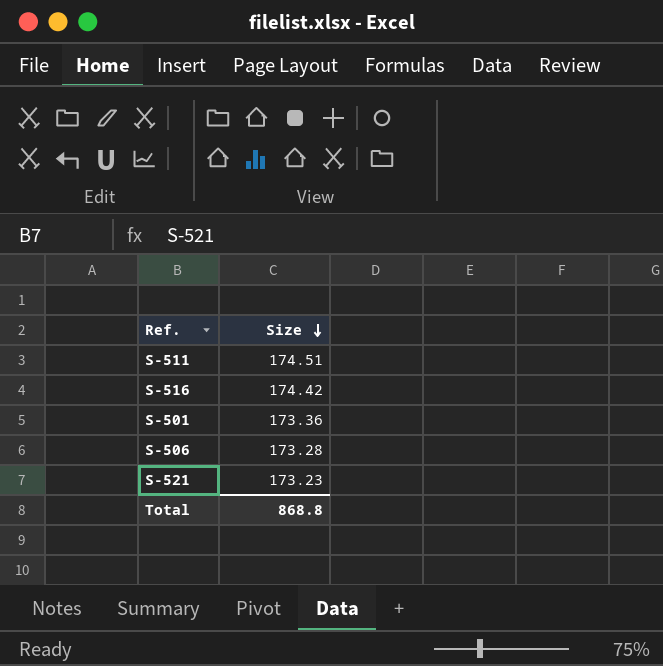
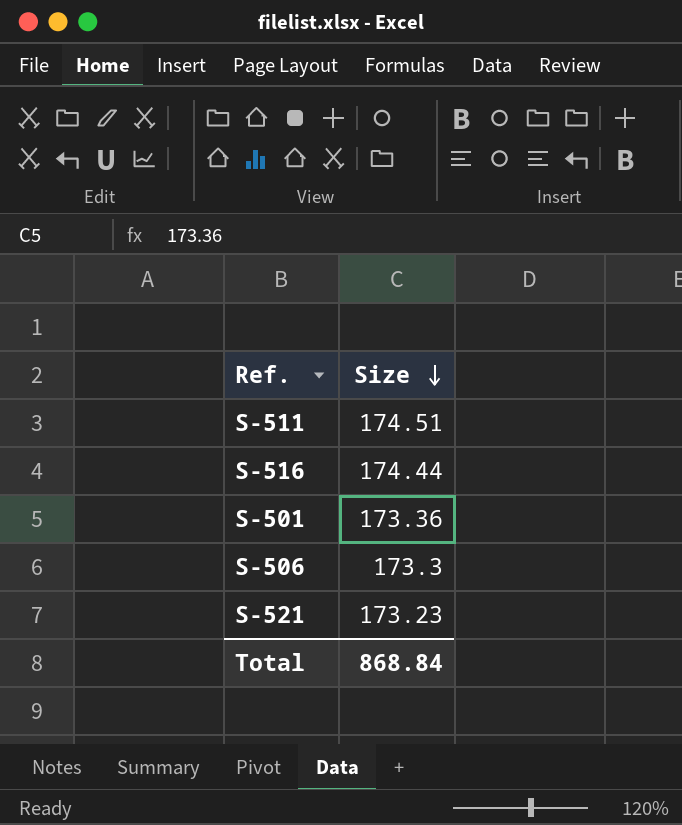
S-516 | Size: 174.42 -> 174.44
S-506 | Size: 173.28 -> 173.3
Total | Size: 868.8 -> 868.84

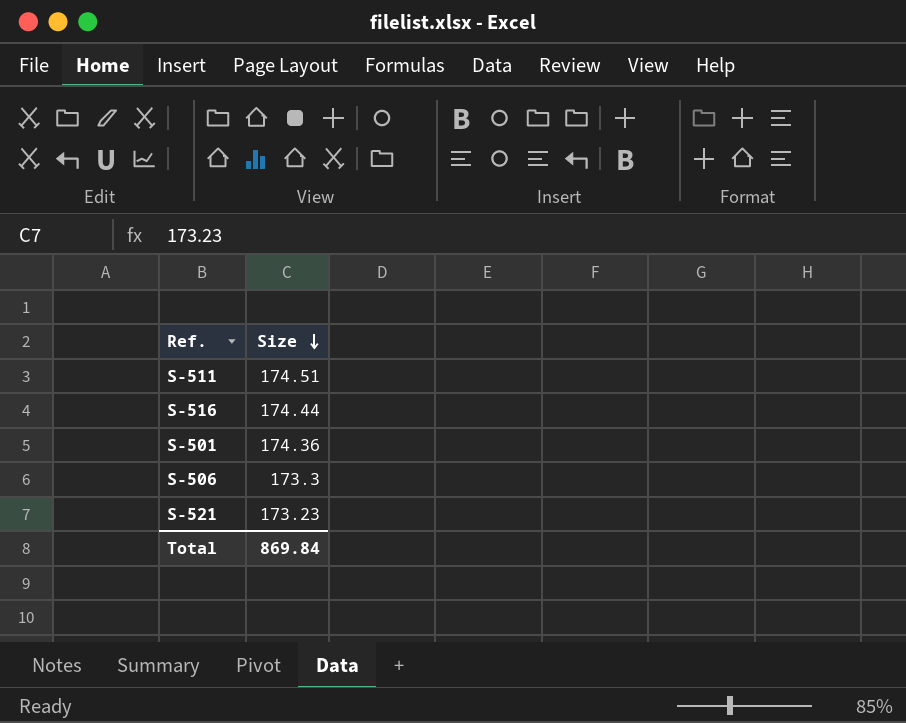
S-501 | Size: 173.36 -> 174.36
Total | Size: 868.84 -> 869.84

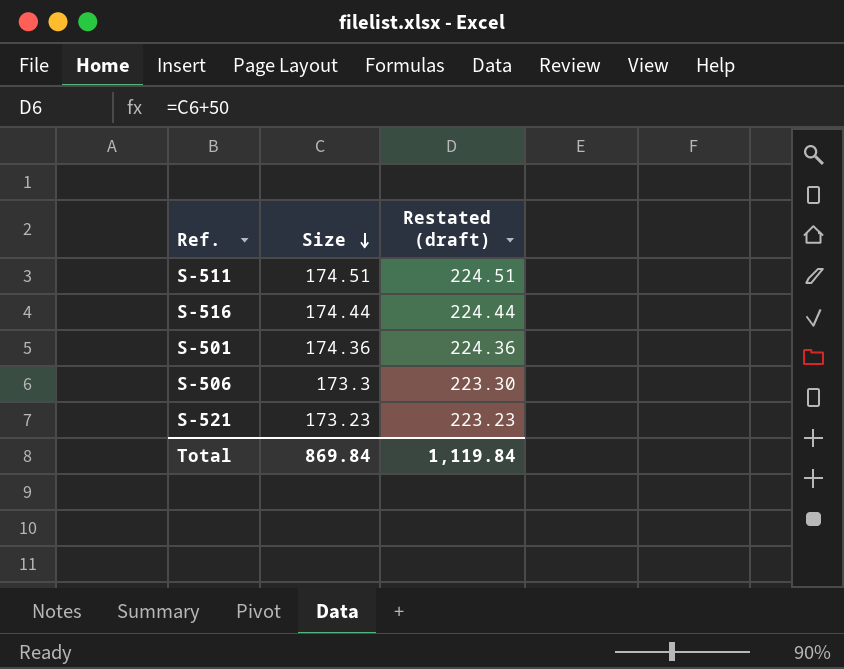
column Restated (draft) | formula: none -> [Size] + 50

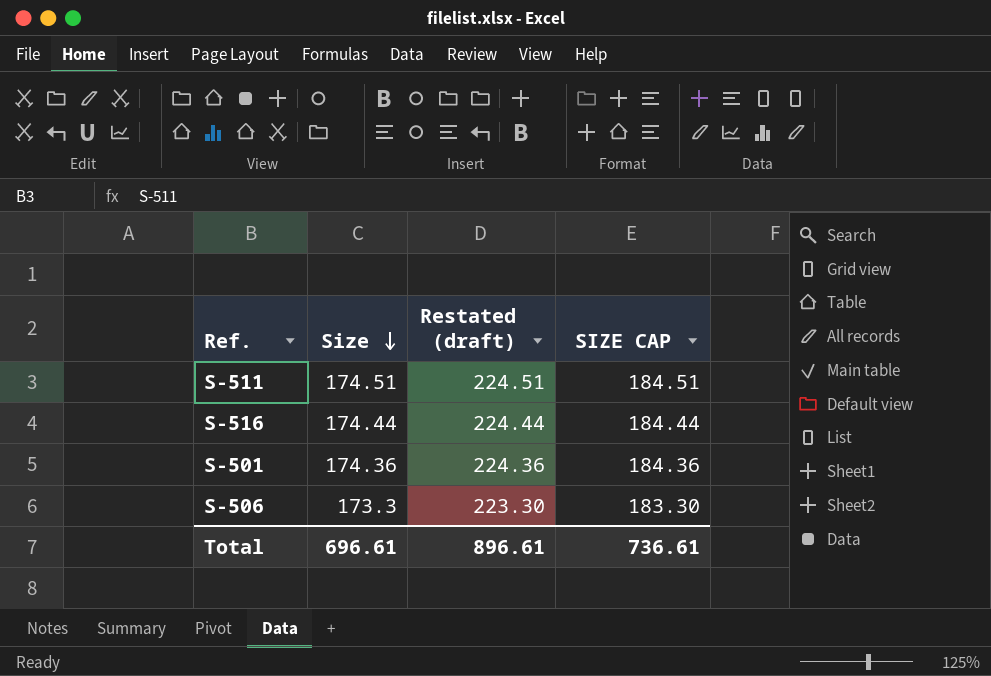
column SIZE CAP | formula: none -> [Size] + 10
row S-521: 173.23 | 223.23 -> none
Total | Size: 869.84 -> 696.61
Total | Restated (draft): 1,119.84 -> 896.61

